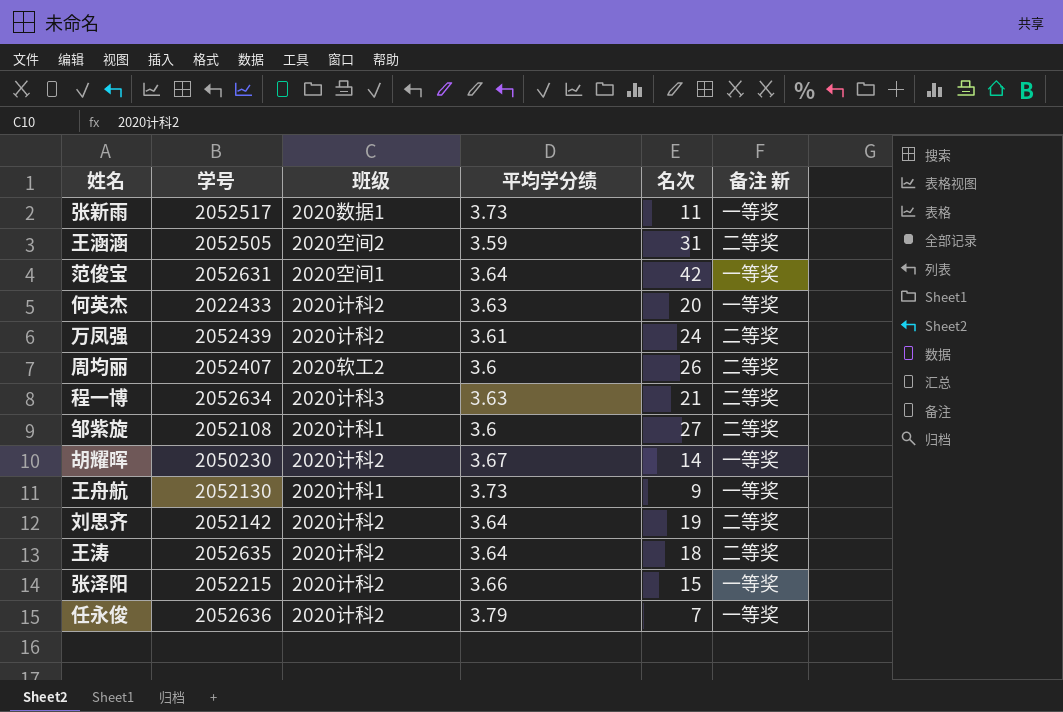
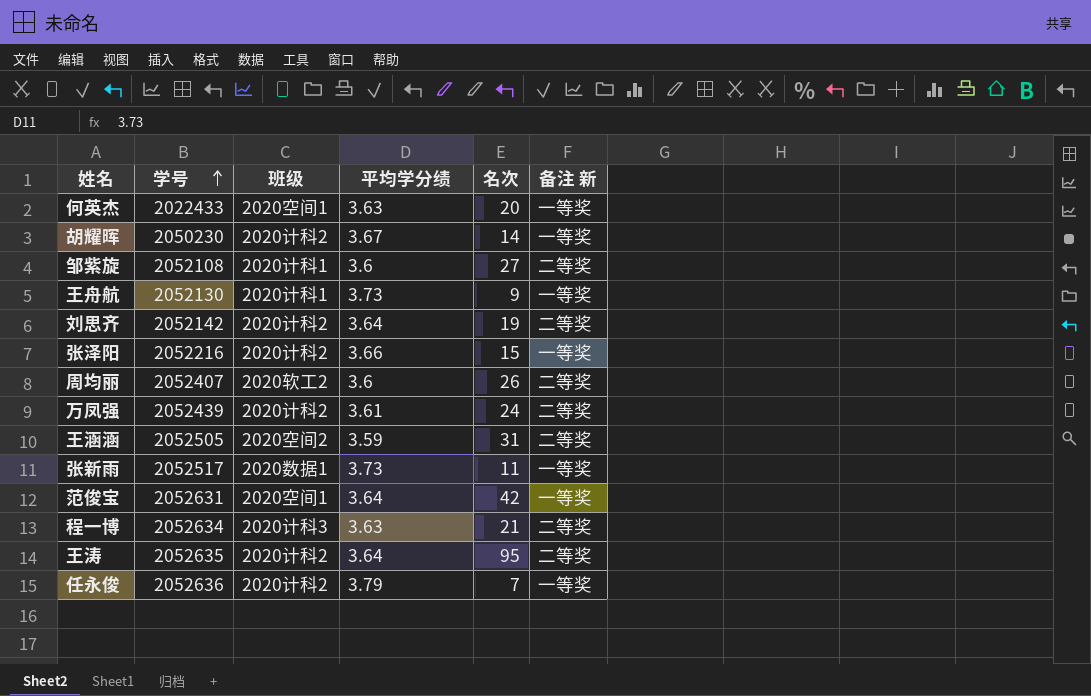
row order: none -> 学号 ascending
何英杰 | 班级: 2020计科2 -> 2020空间1
张泽阳 | 学号: 2052215 -> 2052216
王涛 | 名次: 18 -> 95

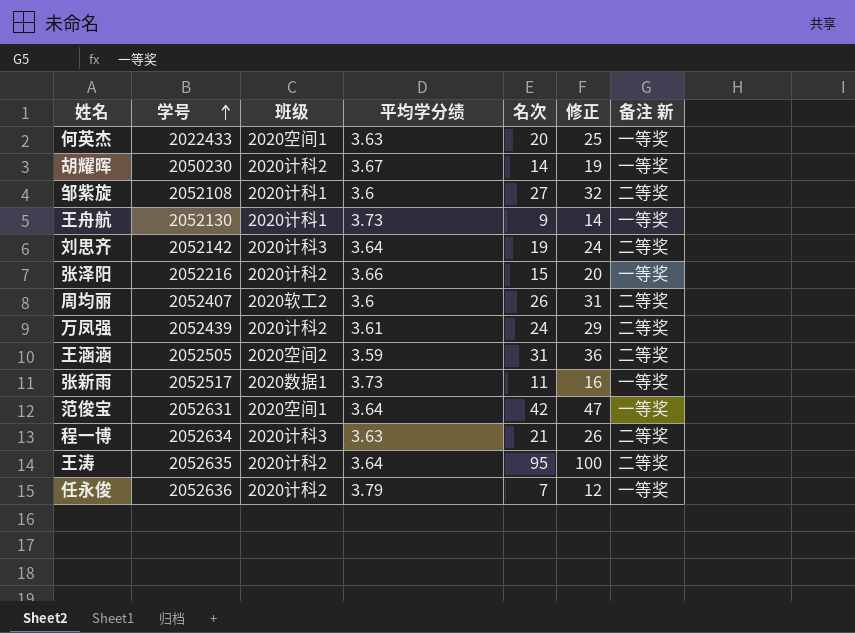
column 修正 | formula: none -> [名次] + 5
刘思齐 | 班级: 2020计科2 -> 2020计科3

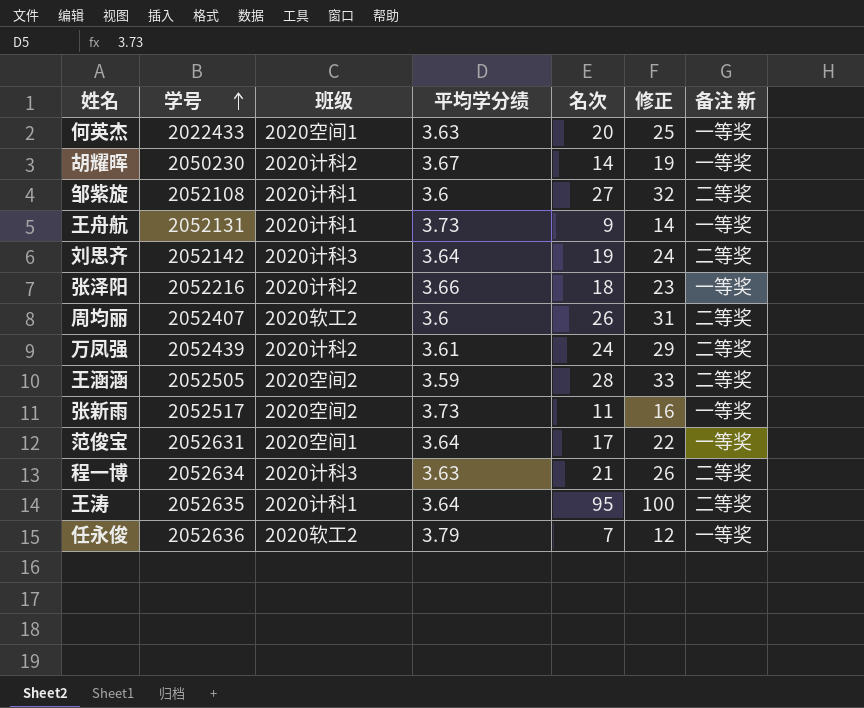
王舟航 | 学号: 2052130 -> 2052131
张泽阳 | 名次: 15 -> 18
张泽阳 | 修正: 20 -> 23
王涵涵 | 名次: 31 -> 28
王涵涵 | 修正: 36 -> 33
张新雨 | 班级: 2020数据1 -> 2020空间2
范俊宝 | 名次: 42 -> 17
范俊宝 | 修正: 47 -> 22
王涛 | 班级: 2020计科2 -> 2020计科1
任永俊 | 班级: 2020计科2 -> 2020软工2

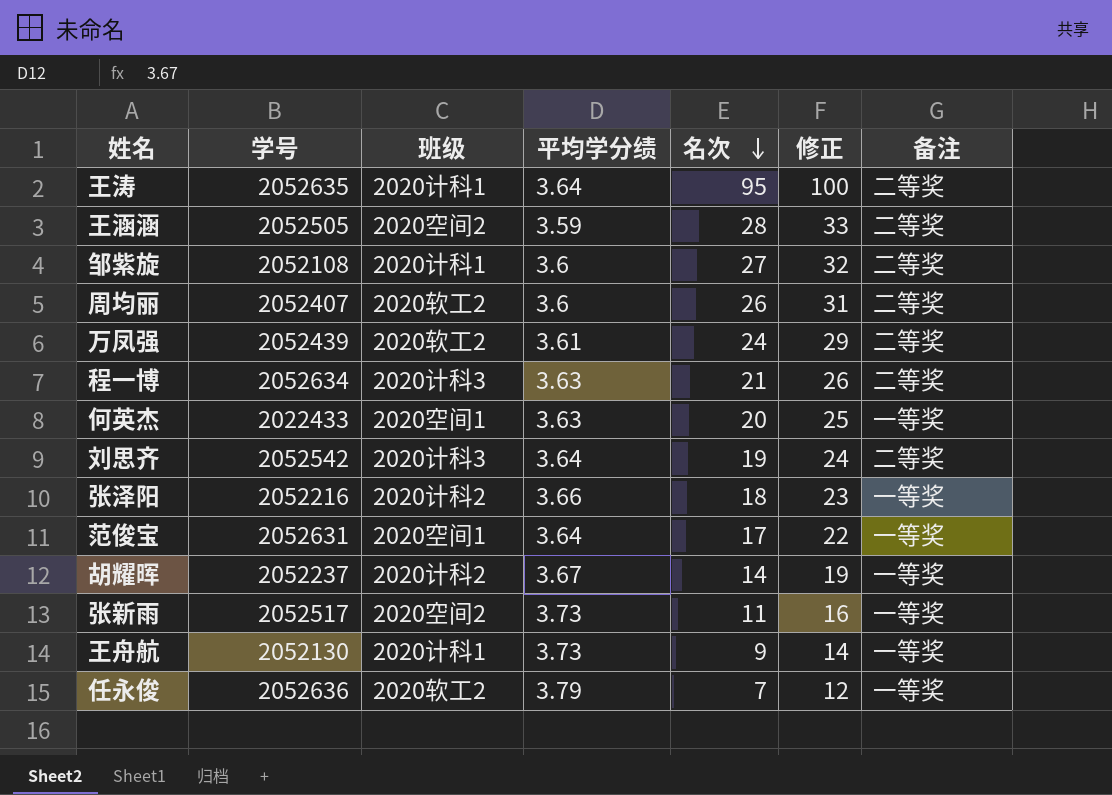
row order: 学号 ascending -> 名次 descending
column name: 备注 新 -> 备注
万凤强 | 班级: 2020计科2 -> 2020软工2
刘思齐 | 学号: 2052142 -> 2052542
胡耀晖 | 学号: 2050230 -> 2052237
王舟航 | 学号: 2052131 -> 2052130

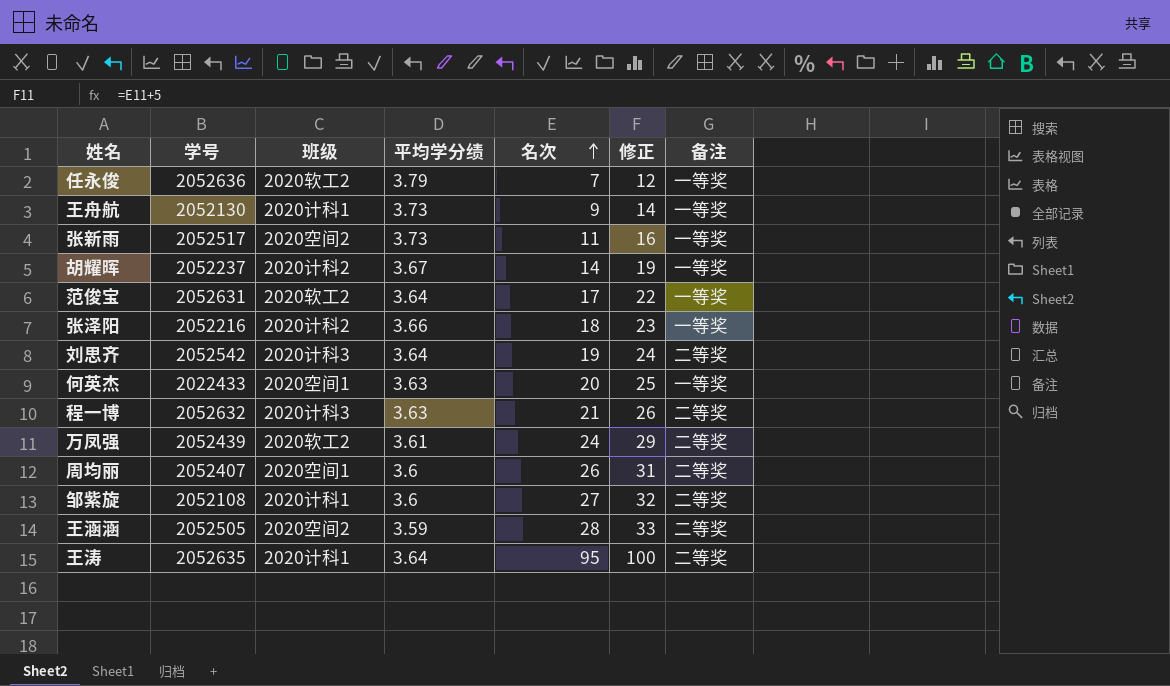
row order: 名次 descending -> 名次 ascending
范俊宝 | 班级: 2020空间1 -> 2020软工2
程一博 | 学号: 2052634 -> 2052632
周均丽 | 班级: 2020软工2 -> 2020空间1

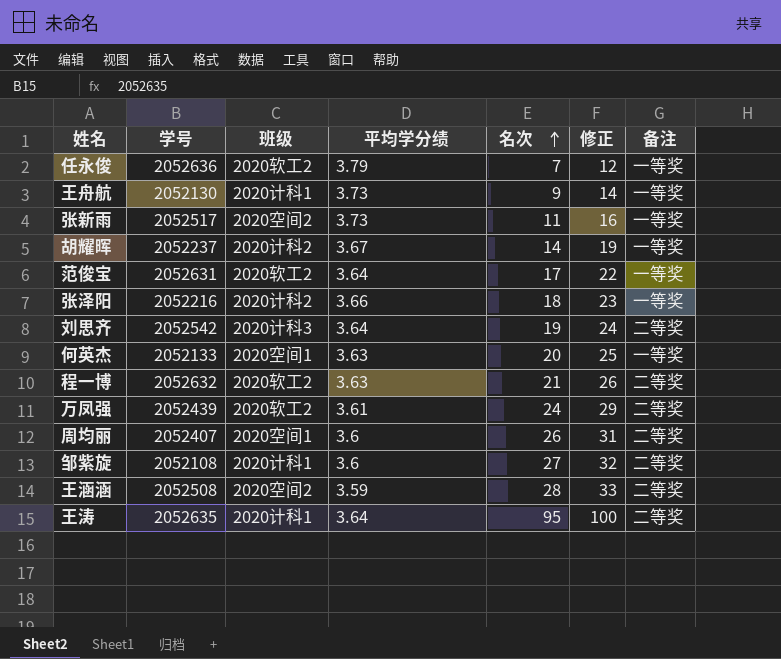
何英杰 | 学号: 2022433 -> 2052133
程一博 | 班级: 2020计科3 -> 2020软工2
王涵涵 | 学号: 2052505 -> 2052508

